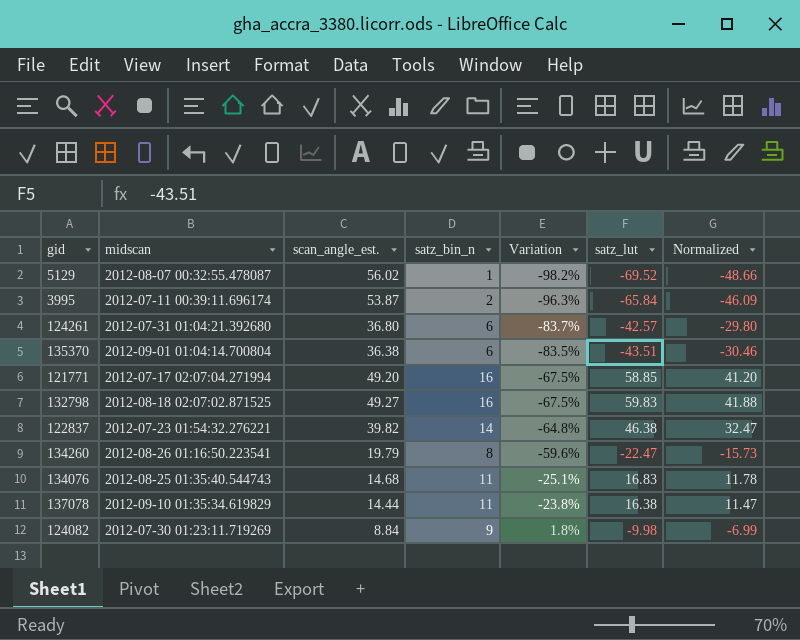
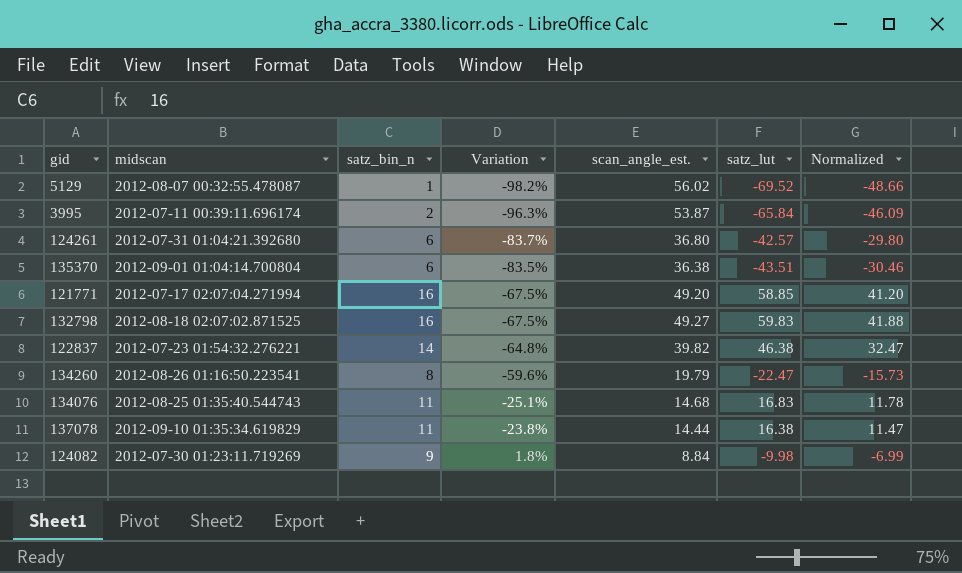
column scan_angle_est. | position: 3 -> 5

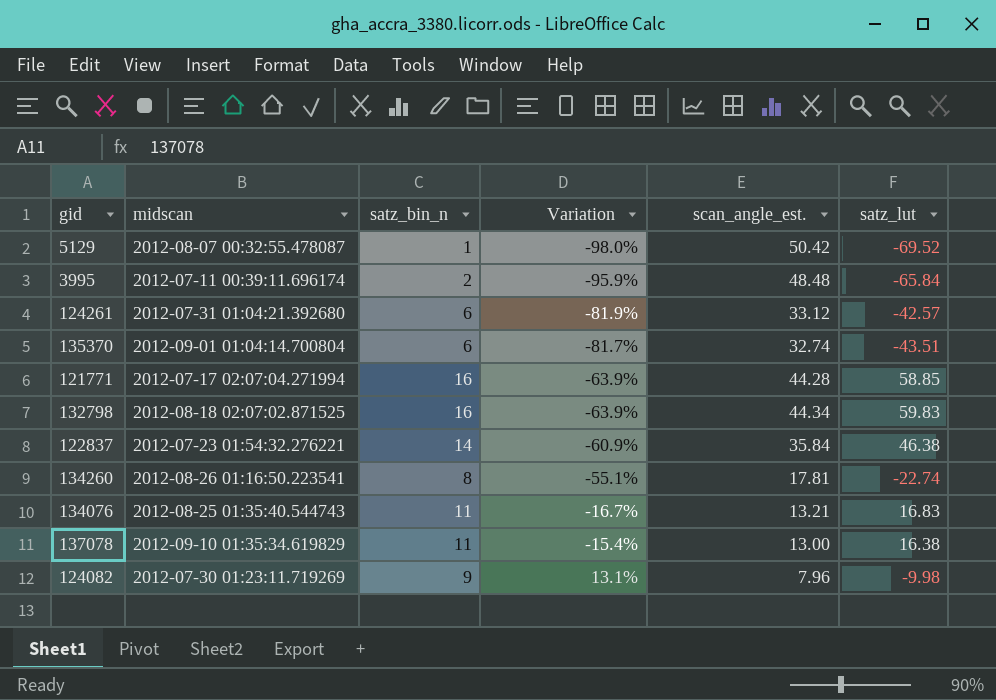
column Normalized | formula: [satz_lut] * 0.7 -> none
5129 | Variation: -98.2% -> -98.0%
5129 | scan_angle_est.: 56.02 -> 50.42
3995 | Variation: -96.3% -> -95.9%
3995 | scan_angle_est.: 53.87 -> 48.48
124261 | Variation: -83.7% -> -81.9%
124261 | scan_angle_est.: 36.80 -> 33.12
135370 | Variation: -83.5% -> -81.7%
135370 | scan_angle_est.: 36.38 -> 32.74
121771 | Variation: -67.5% -> -63.9%
121771 | scan_angle_est.: 49.20 -> 44.28
132798 | Variation: -67.5% -> -63.9%
132798 | scan_angle_est.: 49.27 -> 44.34
122837 | Variation: -64.8% -> -60.9%
122837 | scan_angle_est.: 39.82 -> 35.84
134260 | Variation: -59.6% -> -55.1%
134260 | scan_angle_est.: 19.79 -> 17.81
134260 | satz_lut: -22.47 -> -22.74
134076 | Variation: -25.1% -> -16.7%
134076 | scan_angle_est.: 14.68 -> 13.21
137078 | Variation: -23.8% -> -15.4%
137078 | scan_angle_est.: 14.44 -> 13.00
124082 | Variation: 1.8% -> 13.1%
124082 | scan_angle_est.: 8.84 -> 7.96

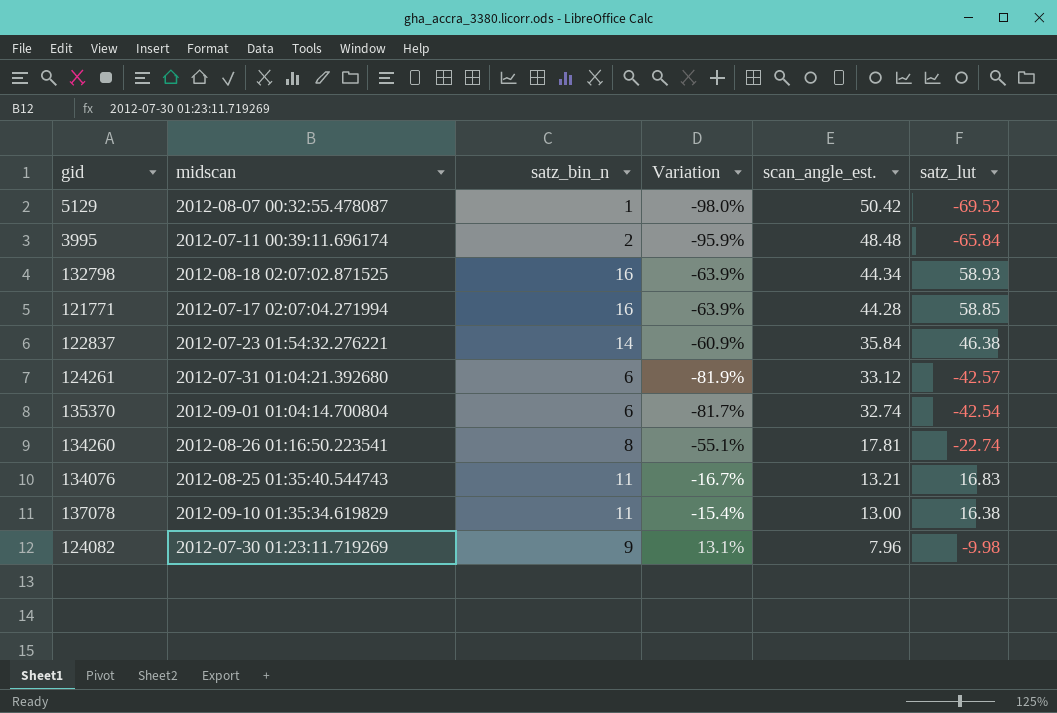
row order: Variation ascending -> scan_angle_est. descending
132798 | satz_lut: 59.83 -> 58.93
135370 | satz_lut: -43.51 -> -42.54

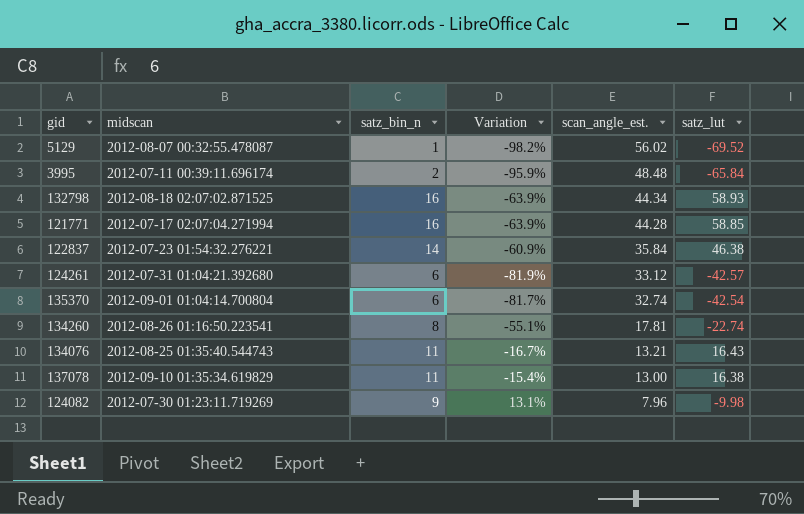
5129 | Variation: -98.0% -> -98.2%
5129 | scan_angle_est.: 50.42 -> 56.02
134076 | satz_lut: 16.83 -> 16.43

